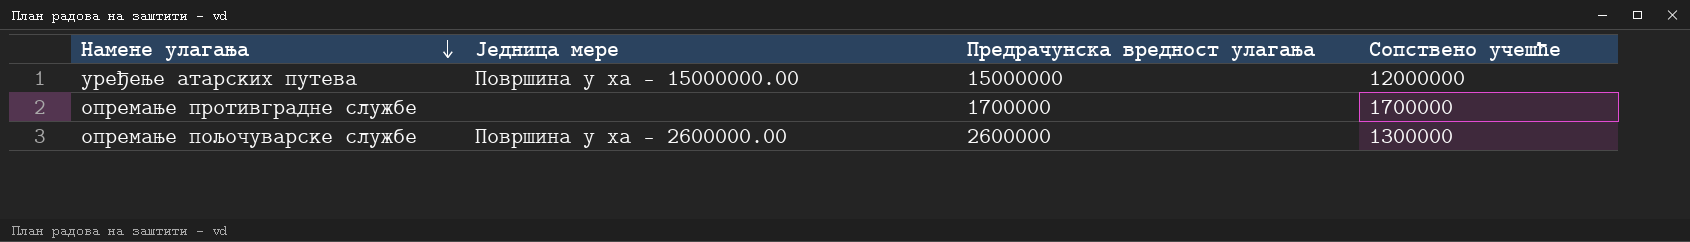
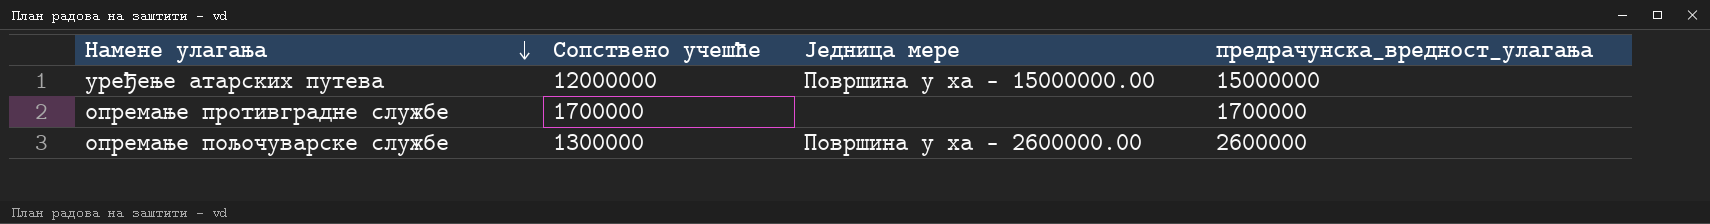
column Сопствено учешће | position: 4 -> 2
column name: Предрачунска вредност улагања -> предрачунска_вредност_улагања

